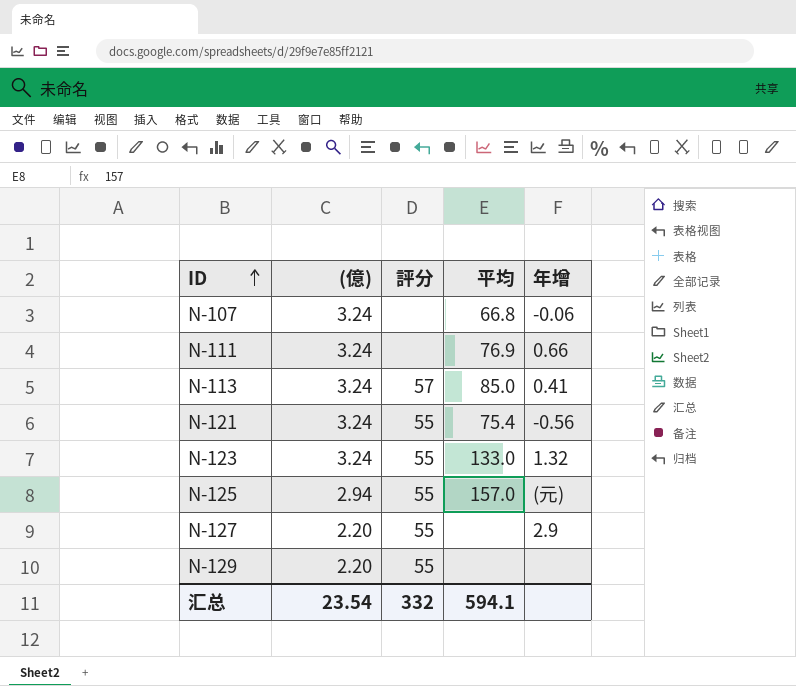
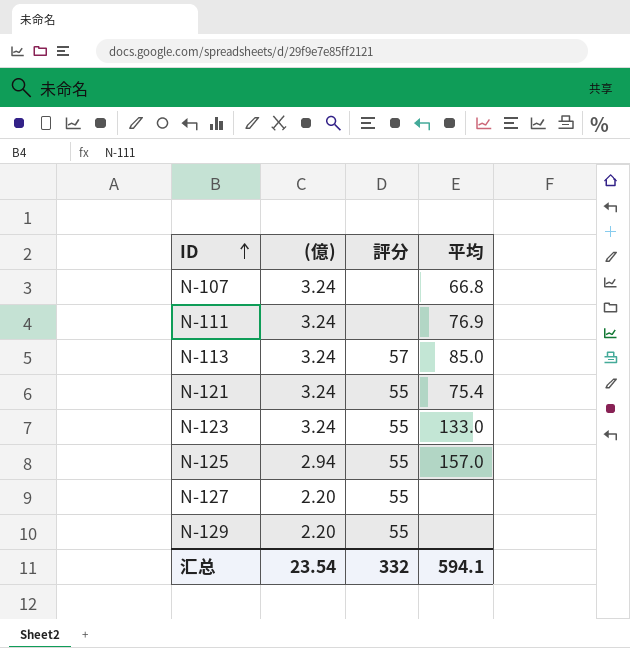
column 年增 | position: 5 -> none

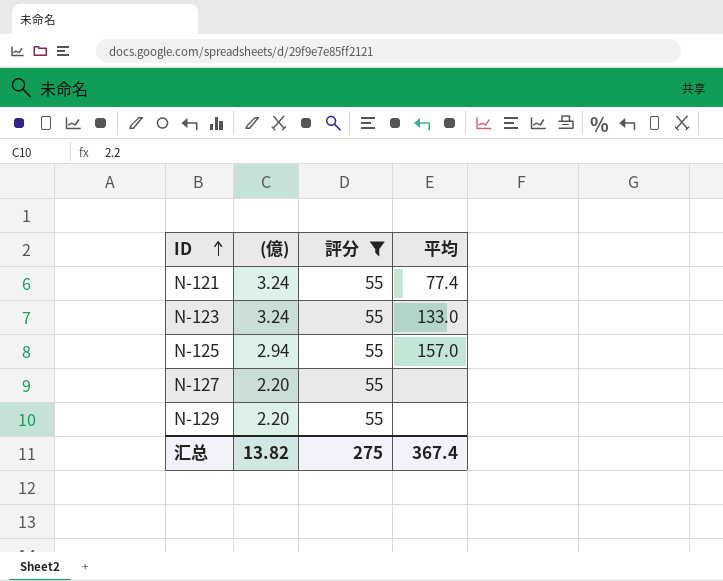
filter: none -> 評分 = 55
N-121 | 平均: 75.4 -> 77.4
汇总 | (億): 23.54 -> 13.82
汇总 | 評分: 332 -> 275
汇总 | 平均: 594.1 -> 367.4

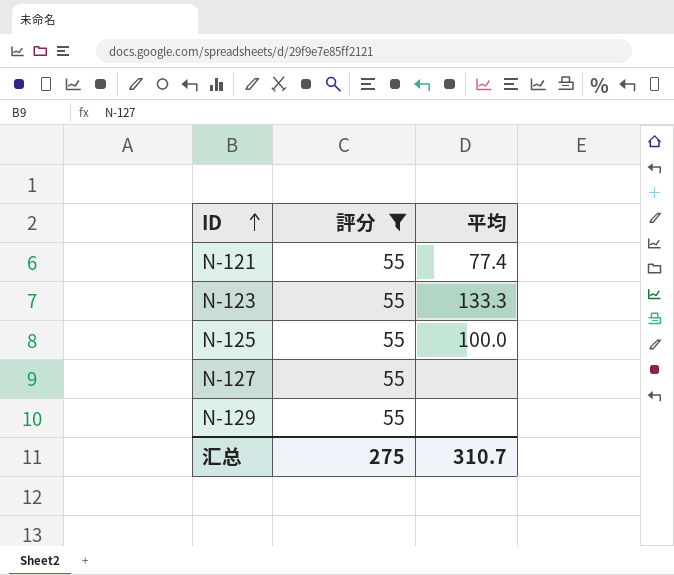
column (億) | position: 2 -> none
N-123 | 平均: 133.0 -> 133.3
N-125 | 平均: 157.0 -> 100.0
汇总 | 平均: 367.4 -> 310.7

